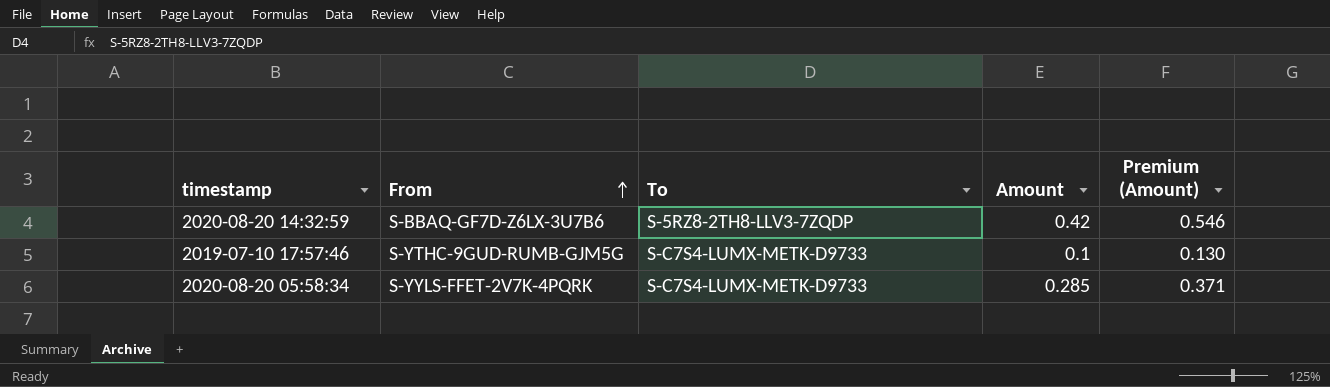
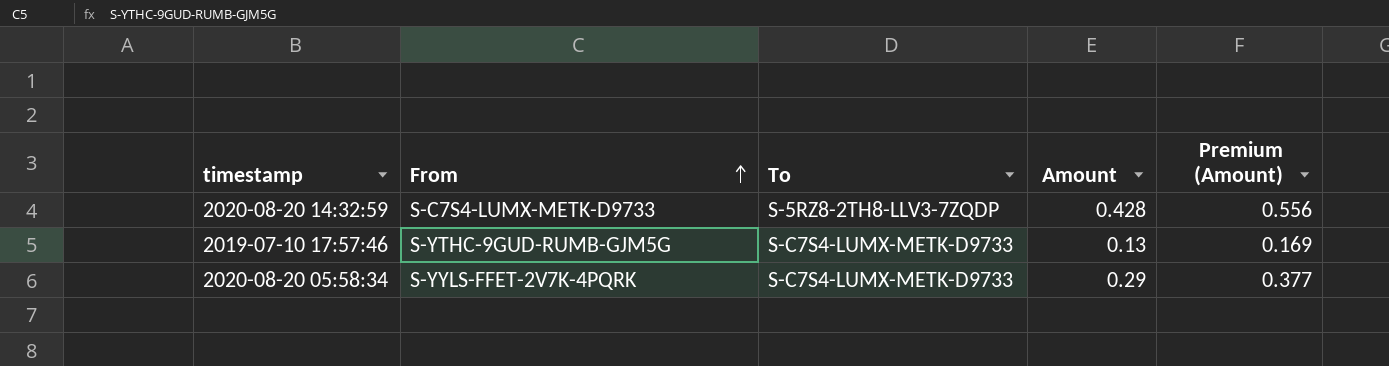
2020-08-20 14:32:59 | From: S-BBAQ-GF7D-Z6LX-3U7B6 -> S-C7S4-LUMX-METK-D9733
2020-08-20 14:32:59 | Amount: 0.42 -> 0.428
2020-08-20 14:32:59 | Premium (Amount): 0.546 -> 0.556
2019-07-10 17:57:46 | Amount: 0.1 -> 0.13
2019-07-10 17:57:46 | Premium (Amount): 0.130 -> 0.169
2020-08-20 05:58:34 | Amount: 0.285 -> 0.29
2020-08-20 05:58:34 | Premium (Amount): 0.371 -> 0.377

